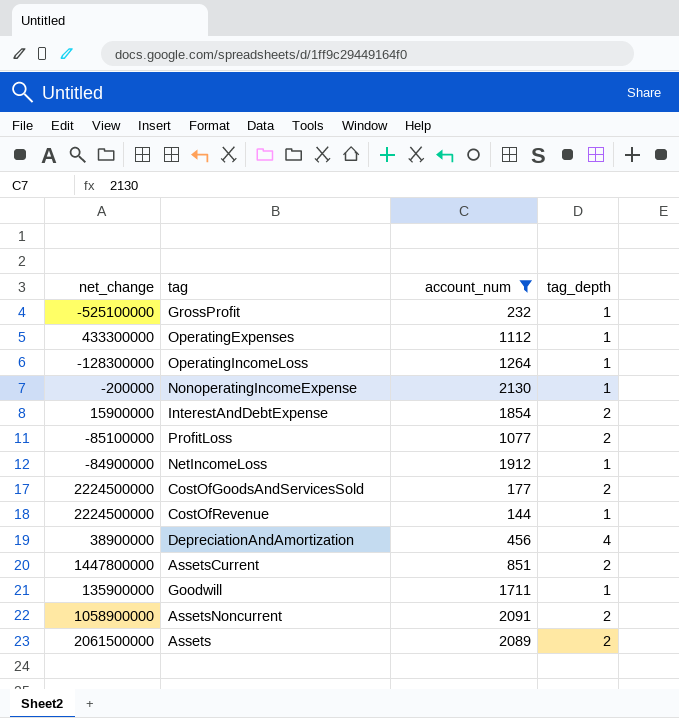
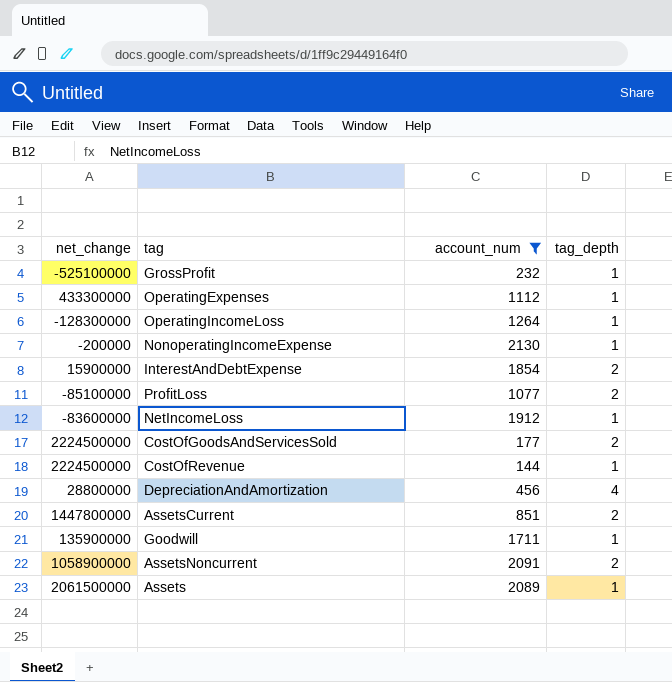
NetIncomeLoss | net_change: -84900000 -> -83600000
DepreciationAndAmortization | net_change: 38900000 -> 28800000
Assets | tag_depth: 2 -> 1

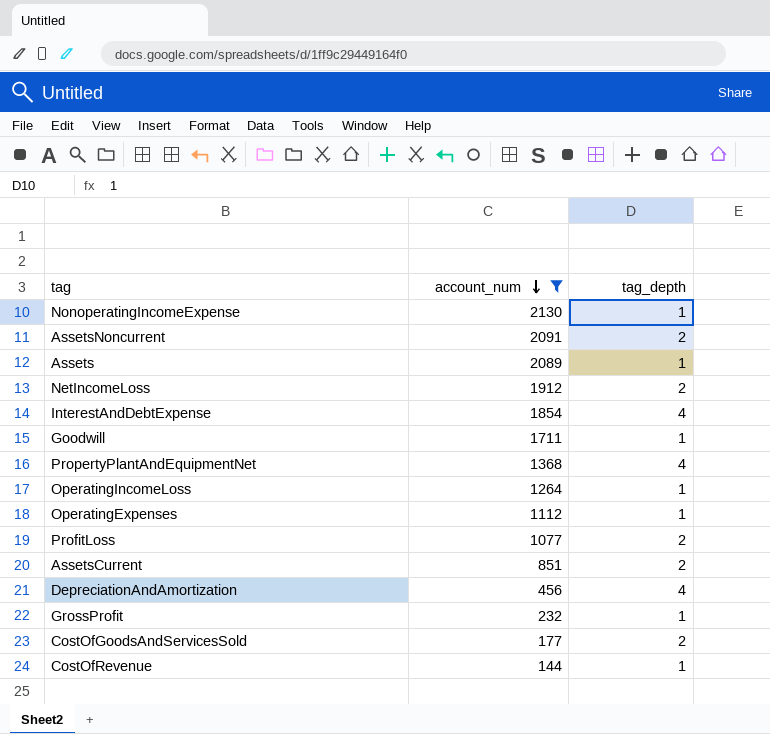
row order: none -> account_num descending
column net_change | position: 1 -> none
NetIncomeLoss | tag_depth: 1 -> 2
InterestAndDebtExpense | tag_depth: 2 -> 4
row PropertyPlantAndEquipmentNet: none -> 1368 | 4

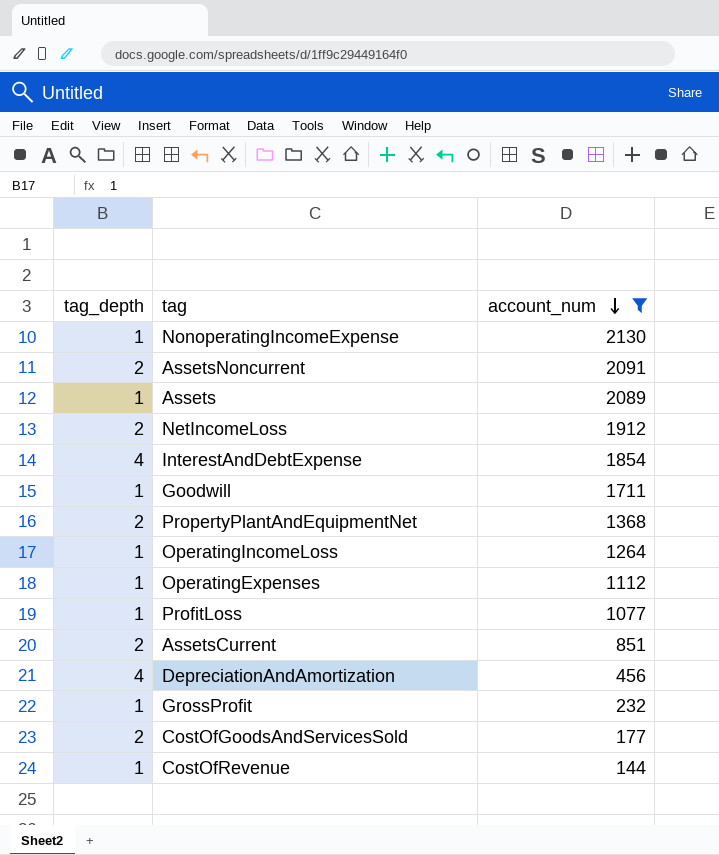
column tag_depth | position: 3 -> 1
PropertyPlantAndEquipmentNet | tag_depth: 4 -> 2
ProfitLoss | tag_depth: 2 -> 1

